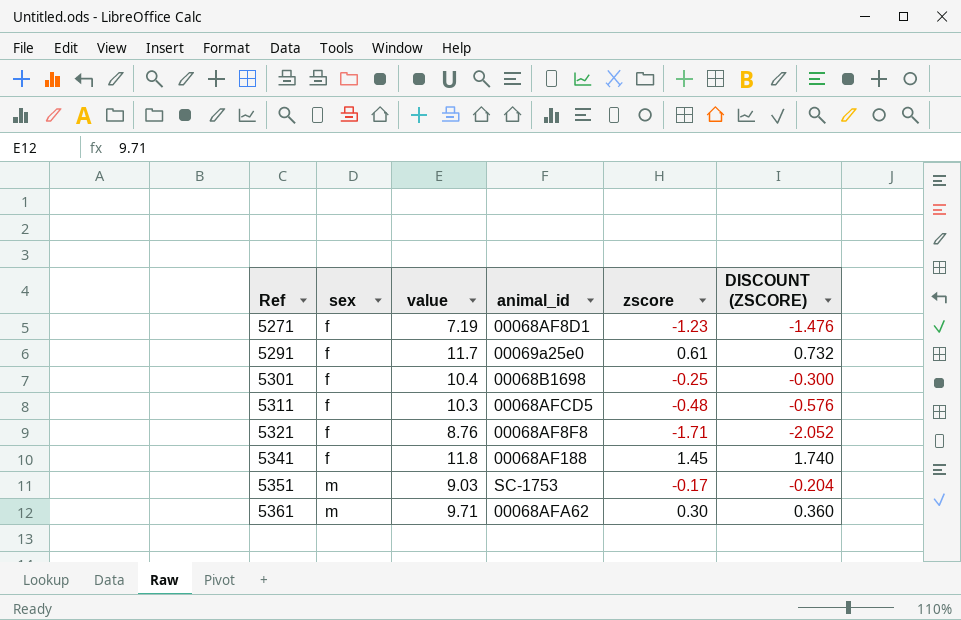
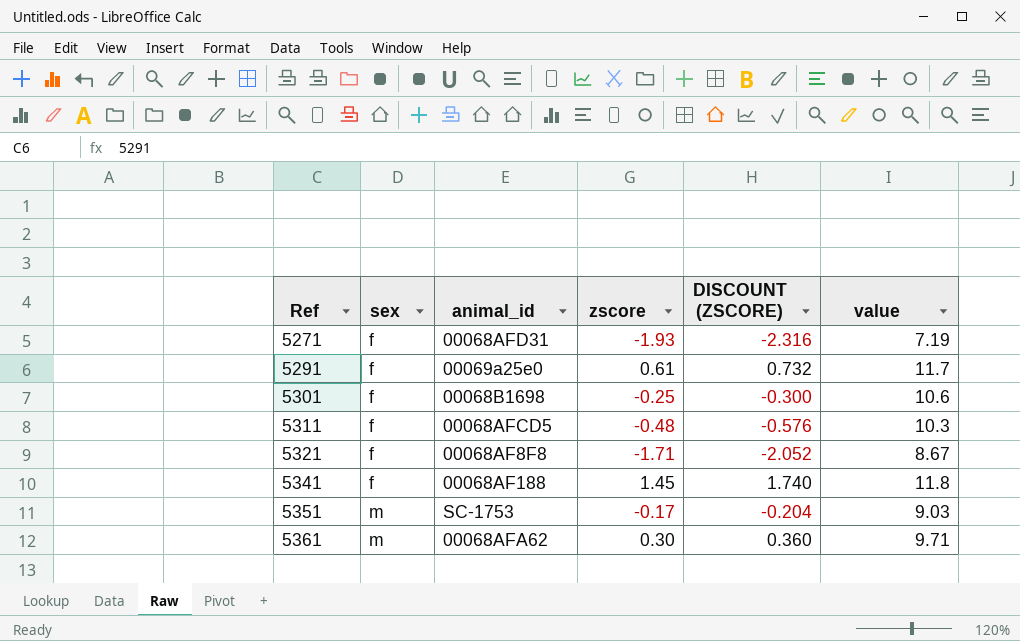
column value | position: 3 -> 6
5271 | animal_id: 00068AF8D1 -> 00068AFD31
5271 | zscore: -1.23 -> -1.93
5271 | DISCOUNT (ZSCORE): -1.476 -> -2.316
5301 | value: 10.4 -> 10.6
5321 | value: 8.76 -> 8.67

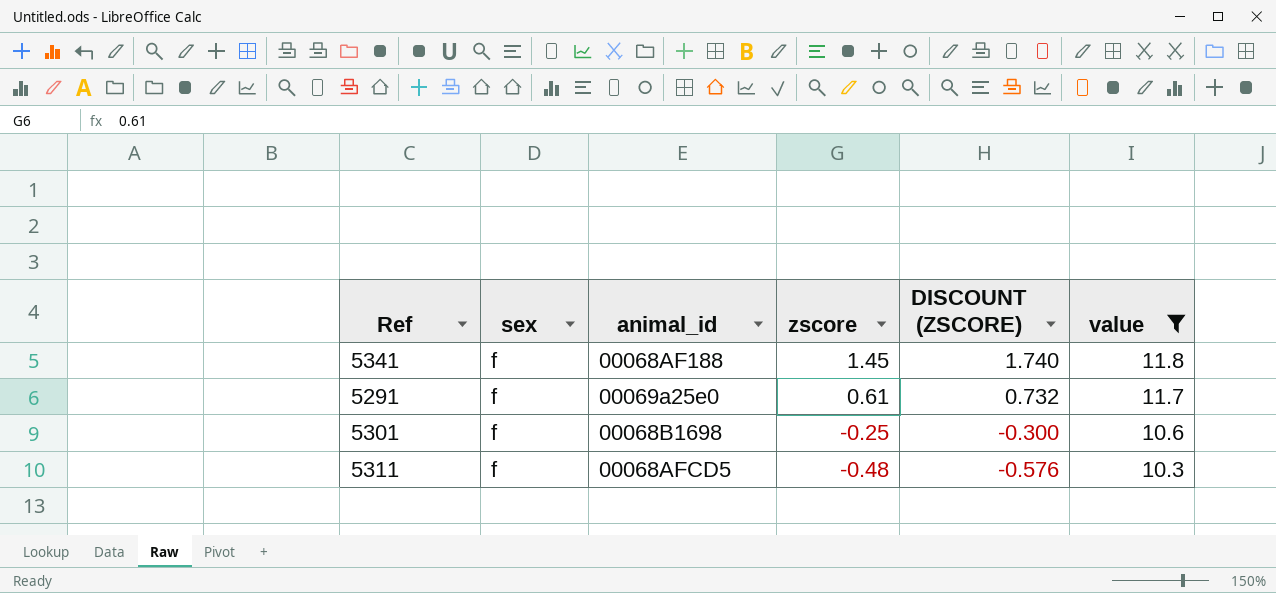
filter: none -> value >= 10.3
row order: Ref ascending -> zscore descending

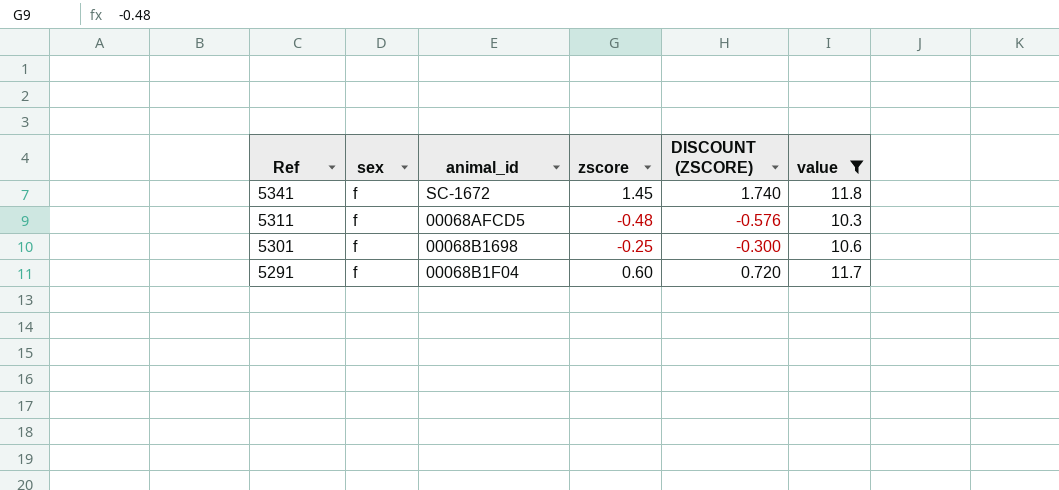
row order: zscore descending -> Ref descending
5341 | animal_id: 00068AF188 -> SC-1672
5291 | animal_id: 00069a25e0 -> 00068B1F04
5291 | zscore: 0.61 -> 0.60
5291 | DISCOUNT (ZSCORE): 0.732 -> 0.720

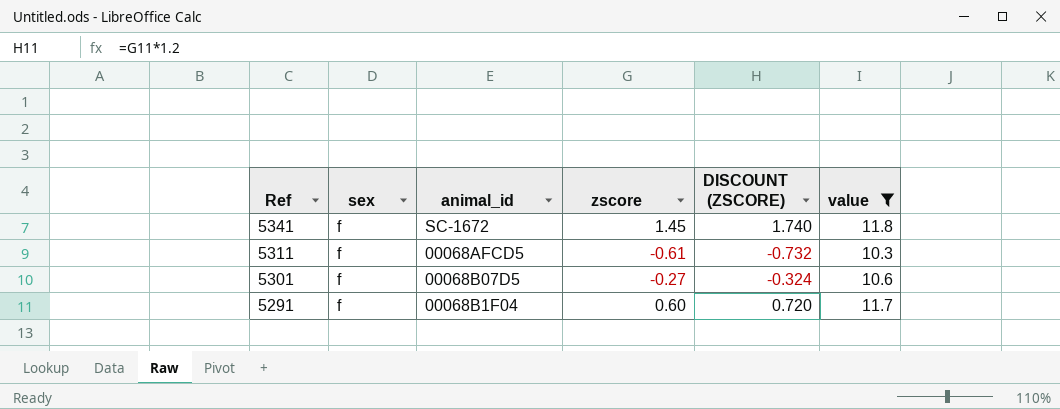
5311 | zscore: -0.48 -> -0.61
5311 | DISCOUNT (ZSCORE): -0.576 -> -0.732
5301 | animal_id: 00068B1698 -> 00068B07D5
5301 | zscore: -0.25 -> -0.27
5301 | DISCOUNT (ZSCORE): -0.300 -> -0.324

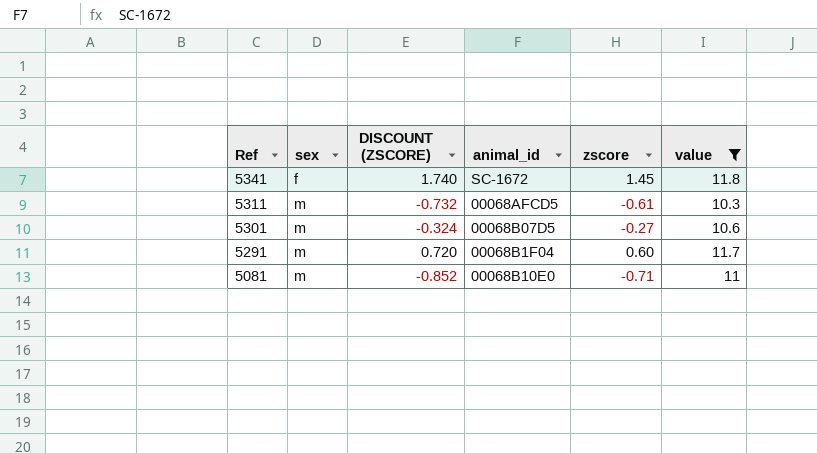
column DISCOUNT (ZSCORE) | position: 5 -> 3
5311 | sex: f -> m
5301 | sex: f -> m
5291 | sex: f -> m
row 5081: none -> m | -0.852 | 00068B10E0 | -0.71 | 11

